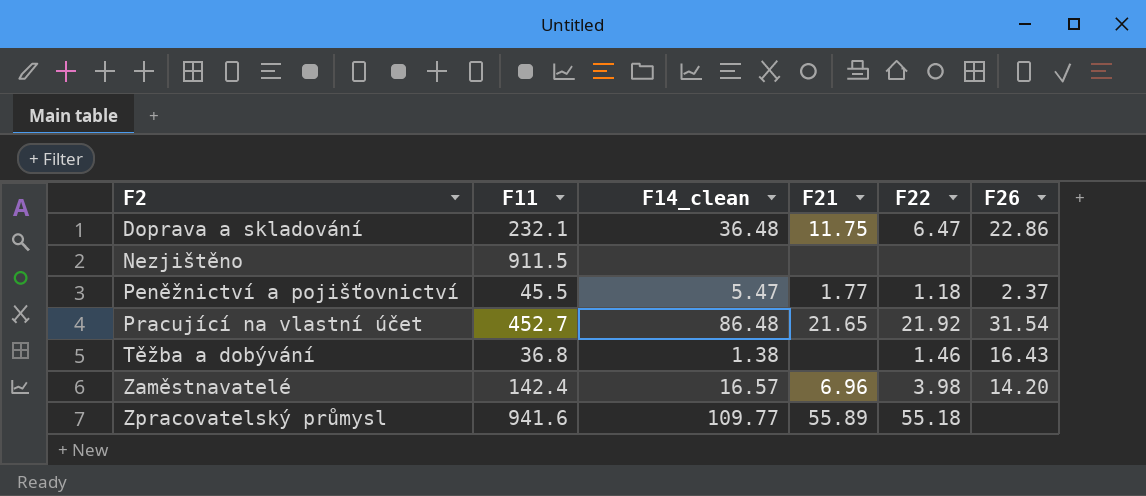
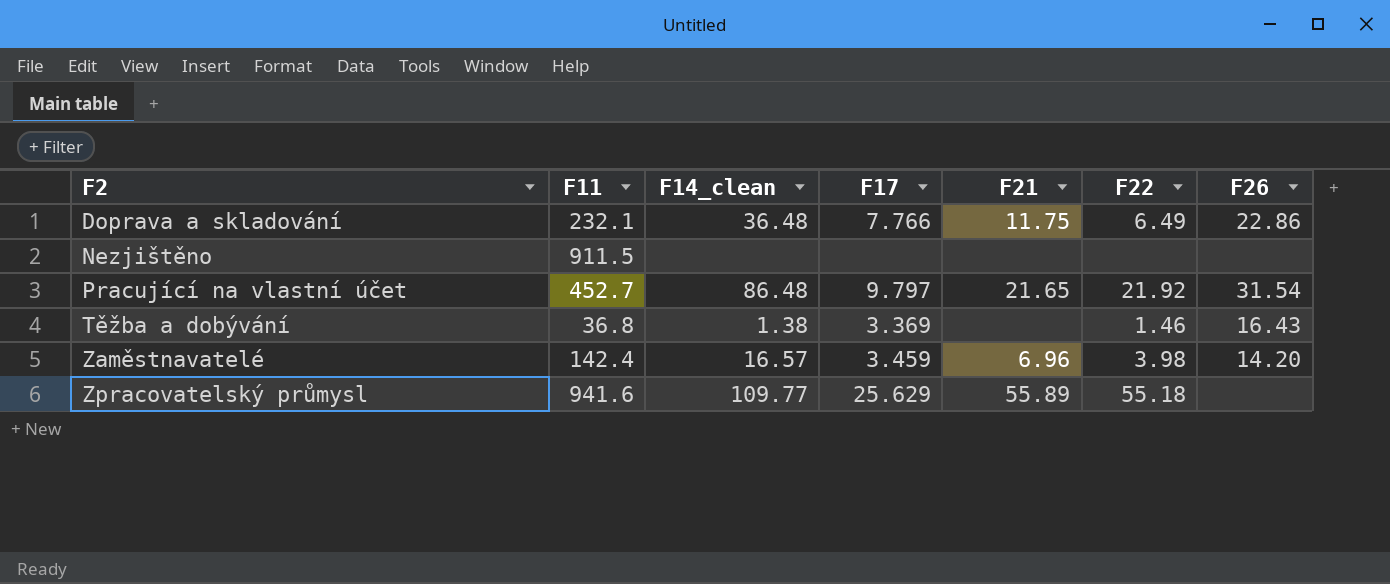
column F17 | position: none -> 4
row Peněžnictví a pojišťovnictví: 45.5 | 5.47 | 1.77 | 1.18 | 2.37 -> none
Doprava a skladování | F22: 6.47 -> 6.49

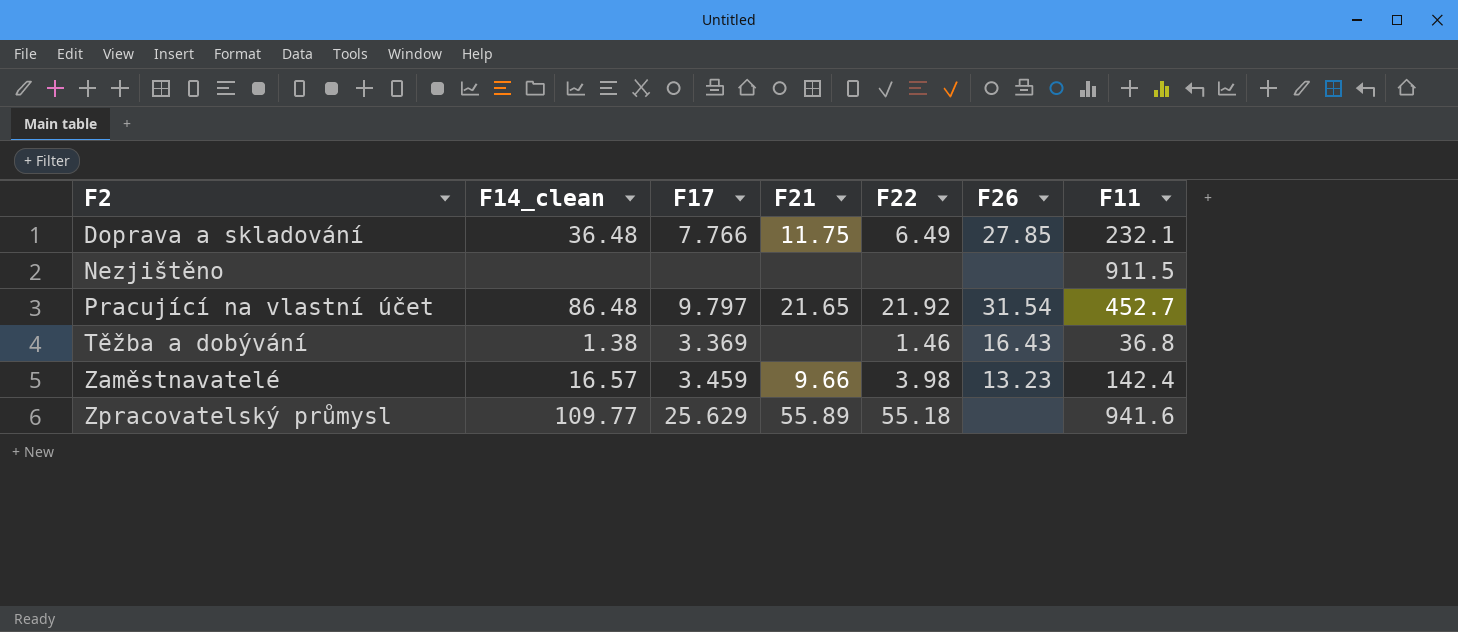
column F11 | position: 2 -> 7
Doprava a skladování | F26: 22.86 -> 27.85
Zaměstnavatelé | F21: 6.96 -> 9.66
Zaměstnavatelé | F26: 14.20 -> 13.23

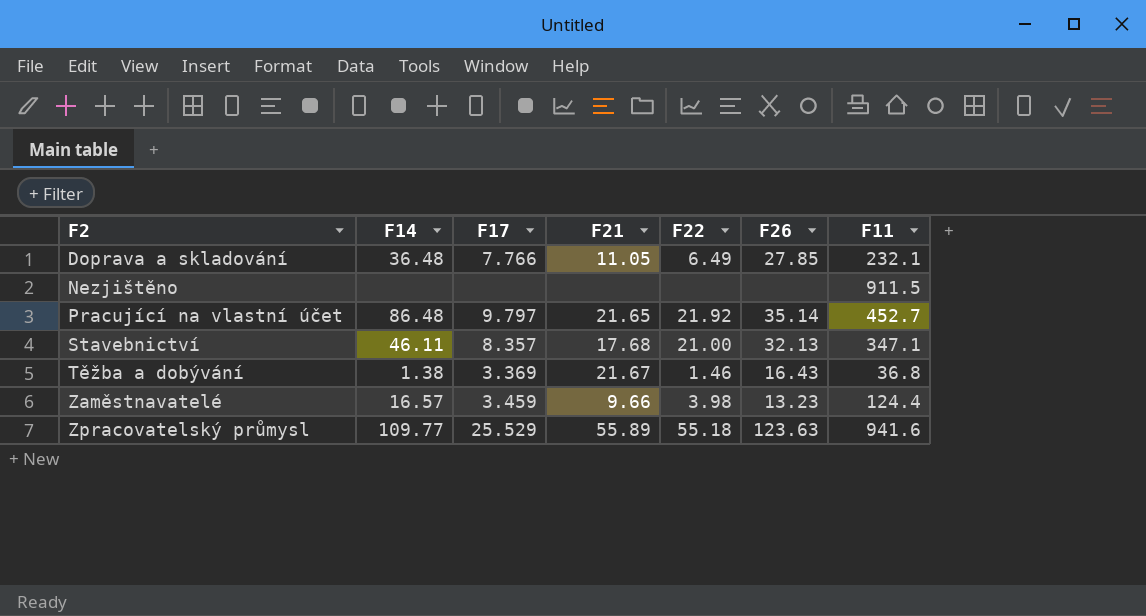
column name: F14_clean -> F14
Doprava a skladování | F21: 11.75 -> 11.05
Pracující na vlastní účet | F26: 31.54 -> 35.14
row Stavebnictví: none -> 46.11 | 8.357 | 17.68 | 21.00 | 32.13 | 347.1
Těžba a dobývání | F21: none -> 21.67
Zaměstnavatelé | F11: 142.4 -> 124.4
Zpracovatelský průmysl | F17: 25.629 -> 25.529
Zpracovatelský průmysl | F26: none -> 123.63

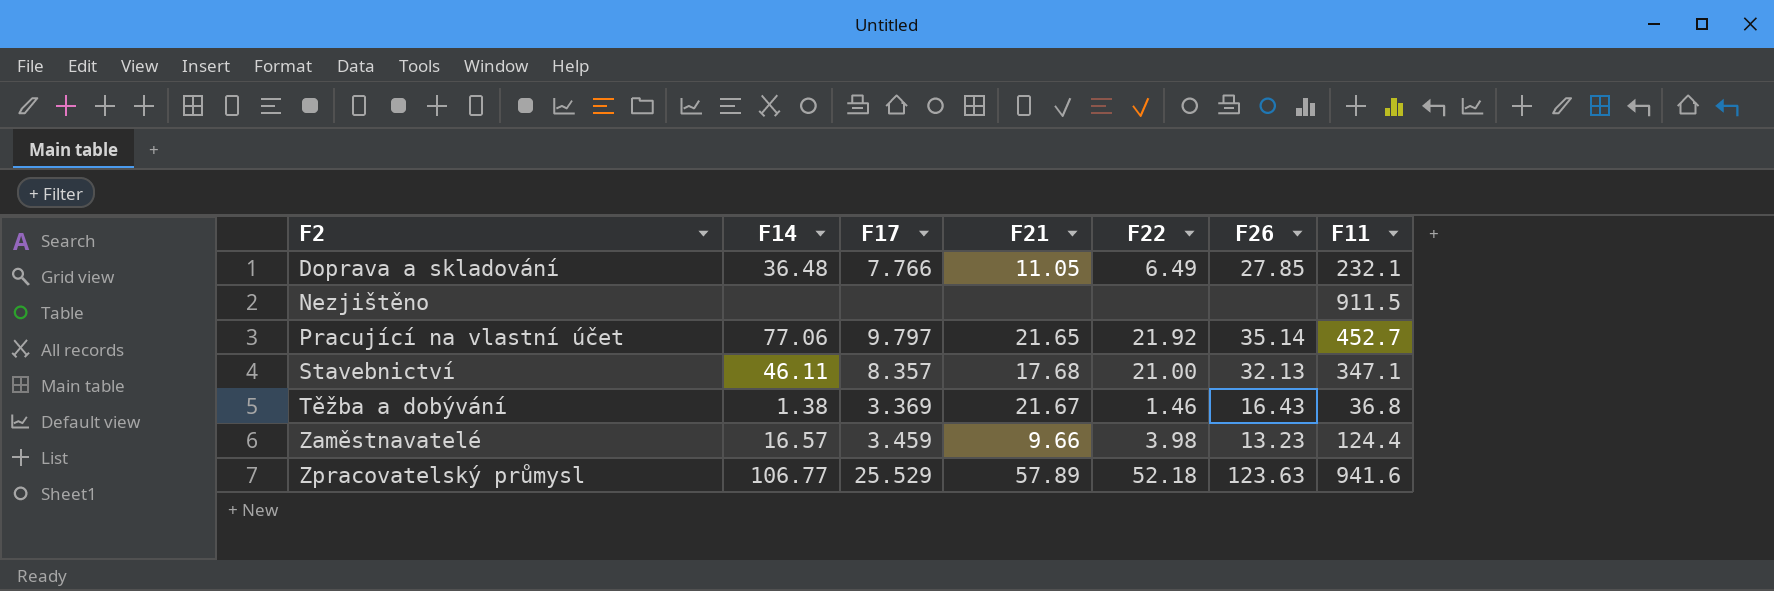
Pracující na vlastní účet | F14: 86.48 -> 77.06
Zpracovatelský průmysl | F14: 109.77 -> 106.77
Zpracovatelský průmysl | F21: 55.89 -> 57.89
Zpracovatelský průmysl | F22: 55.18 -> 52.18

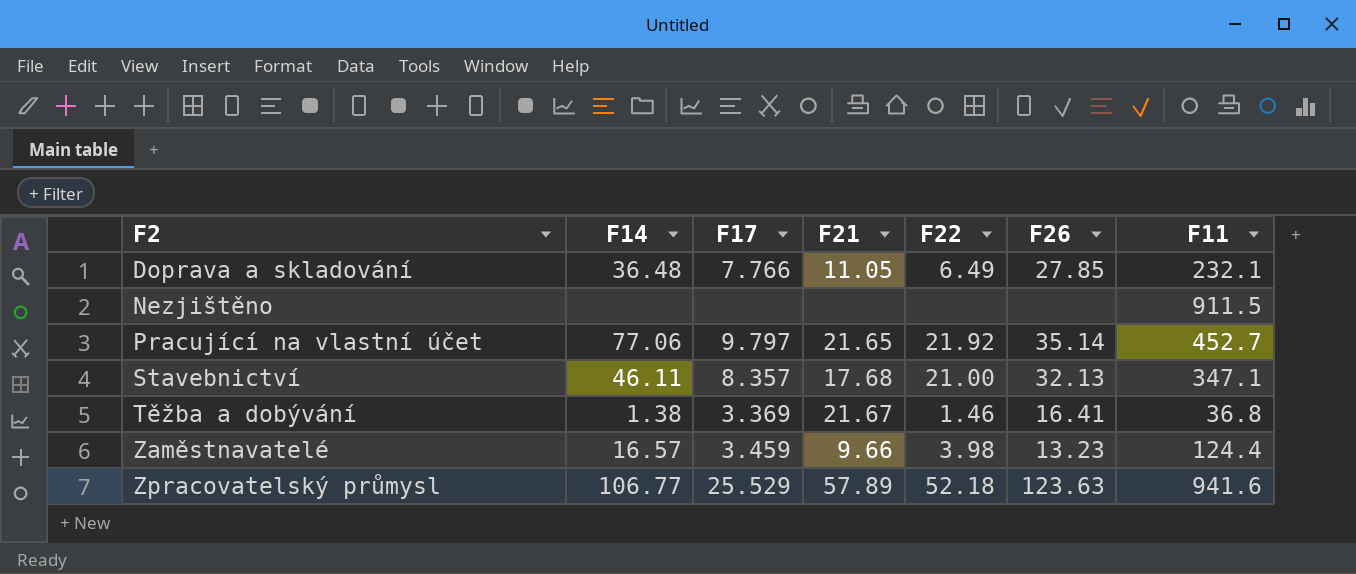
Těžba a dobývání | F26: 16.43 -> 16.41

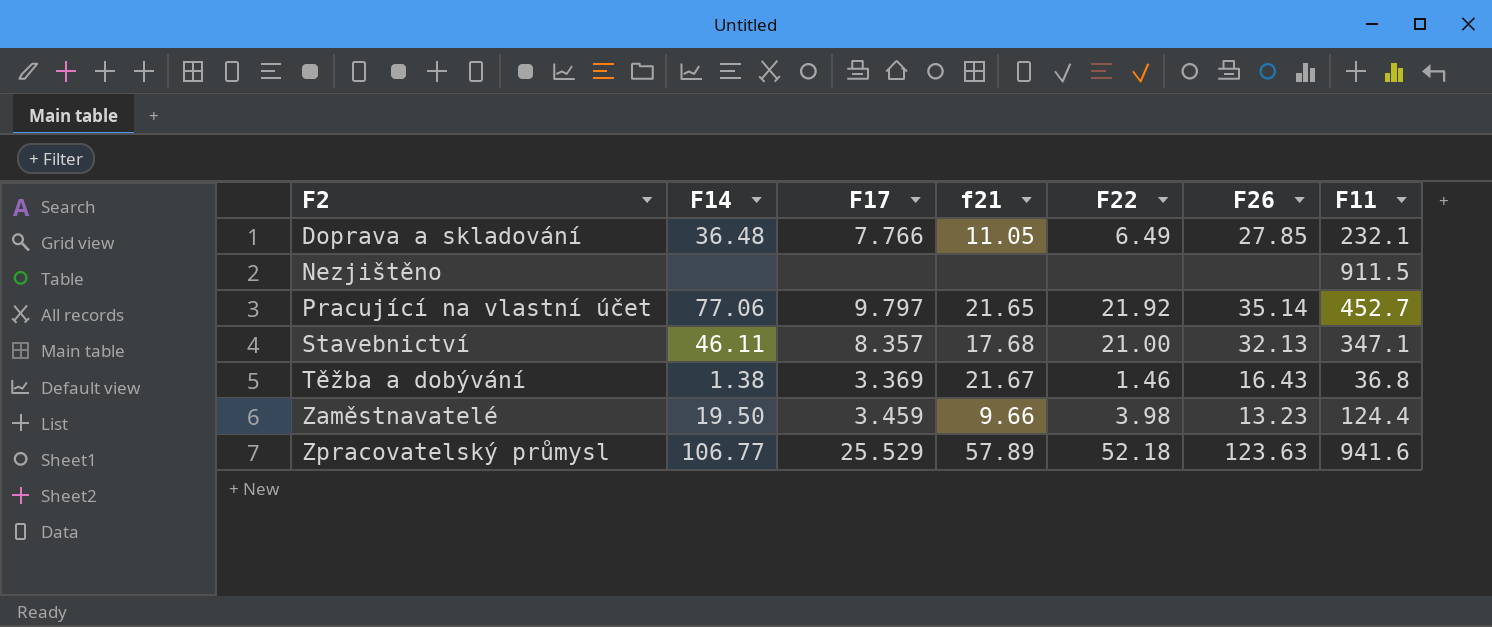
column name: F21 -> f21
Těžba a dobývání | F26: 16.41 -> 16.43
Zaměstnavatelé | F14: 16.57 -> 19.50

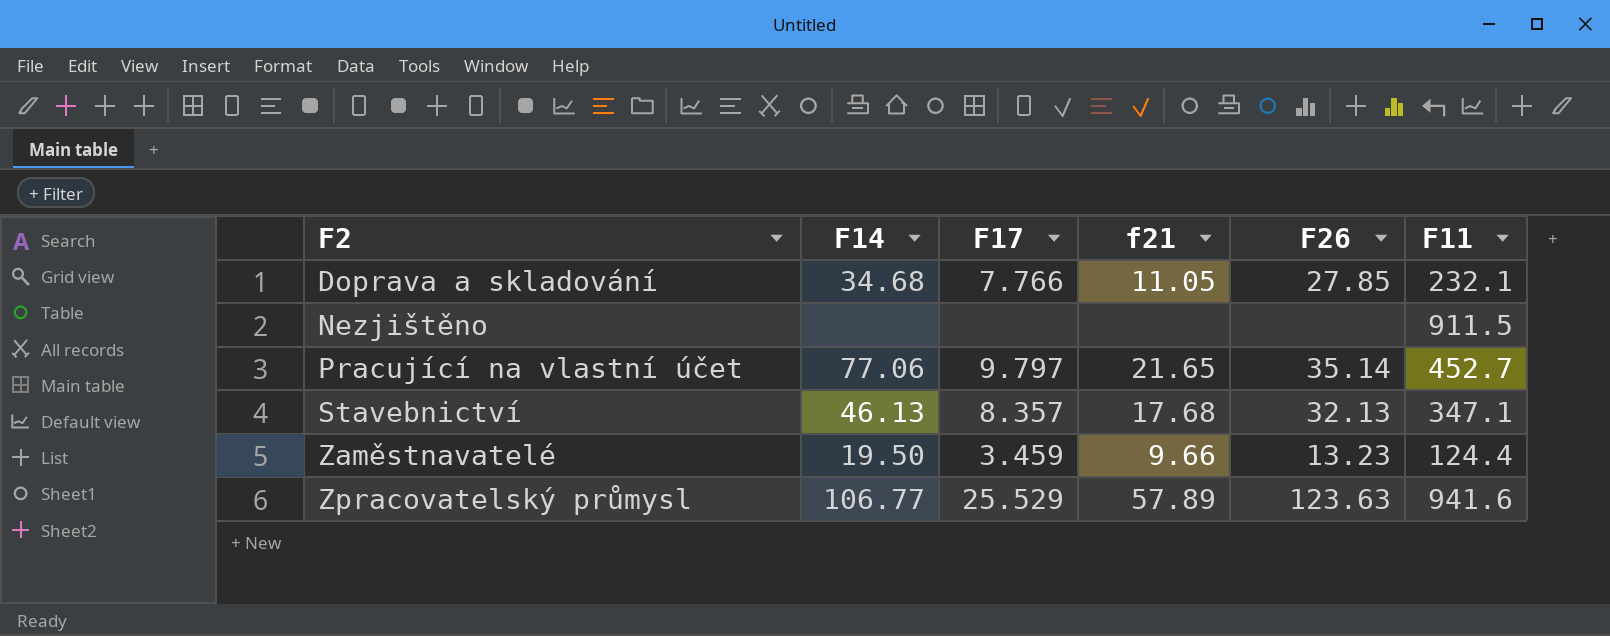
column F22 | position: 5 -> none
row Těžba a dobývání: 1.38 | 3.369 | 21.67 | 1.46 | 16.43 | 36.8 -> none
Doprava a skladování | F14: 36.48 -> 34.68
Stavebnictví | F14: 46.11 -> 46.13

